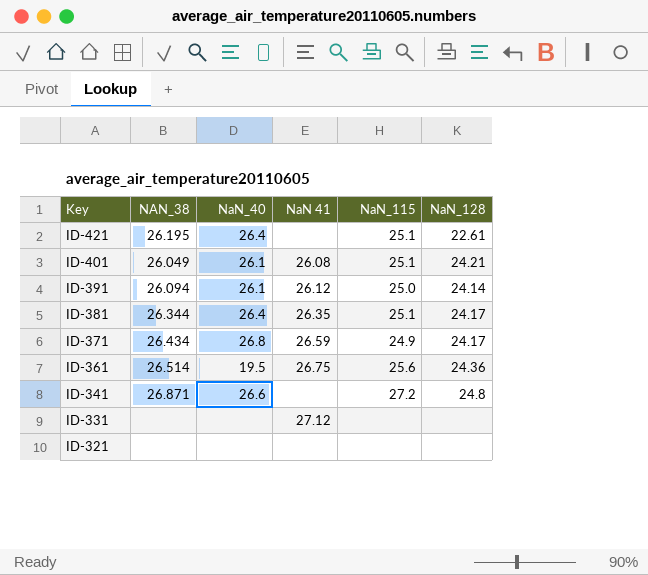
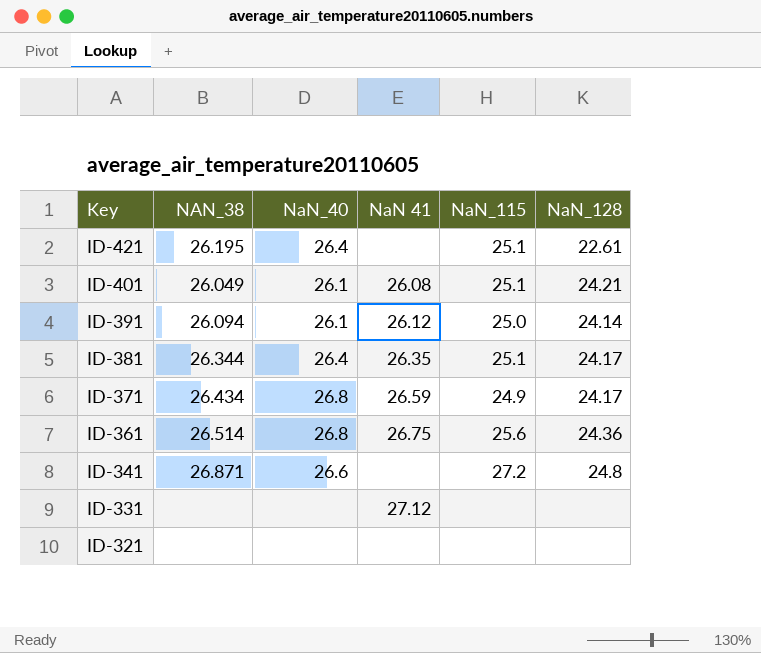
ID-361 | NaN_40: 19.5 -> 26.8

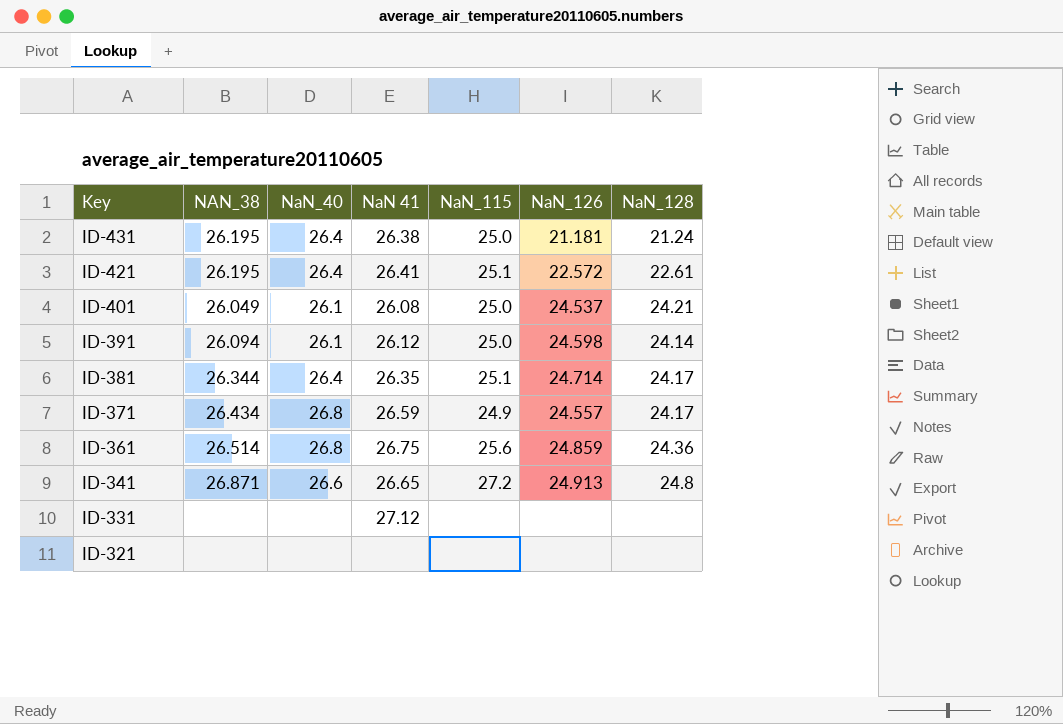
column NaN_126 | position: none -> 6
row ID-431: none -> 26.195 | 26.4 | 26.38 | 25.0 | 21.181 | 21.24
ID-421 | NaN 41: none -> 26.41
ID-401 | NaN_115: 25.1 -> 25.0
ID-341 | NaN 41: none -> 26.65

